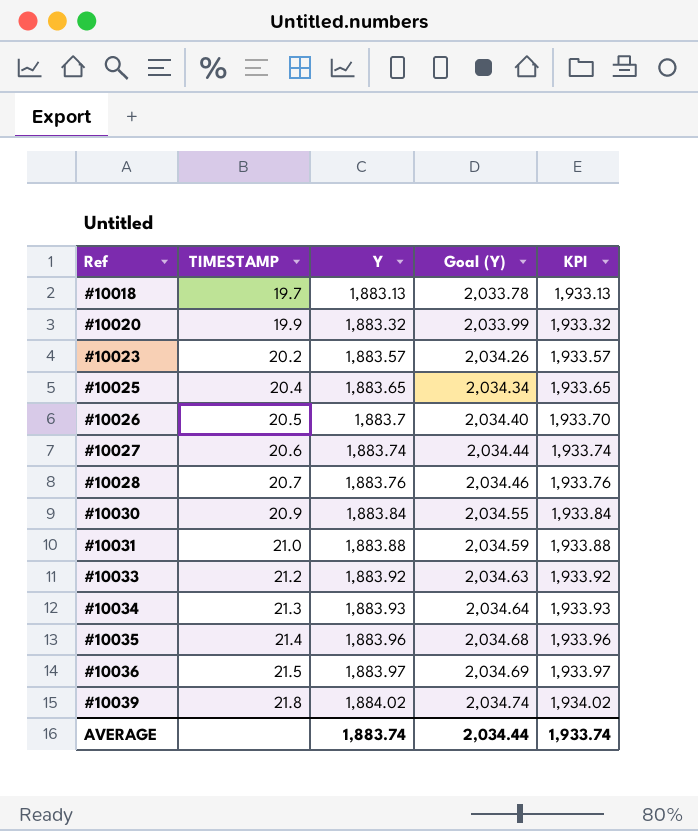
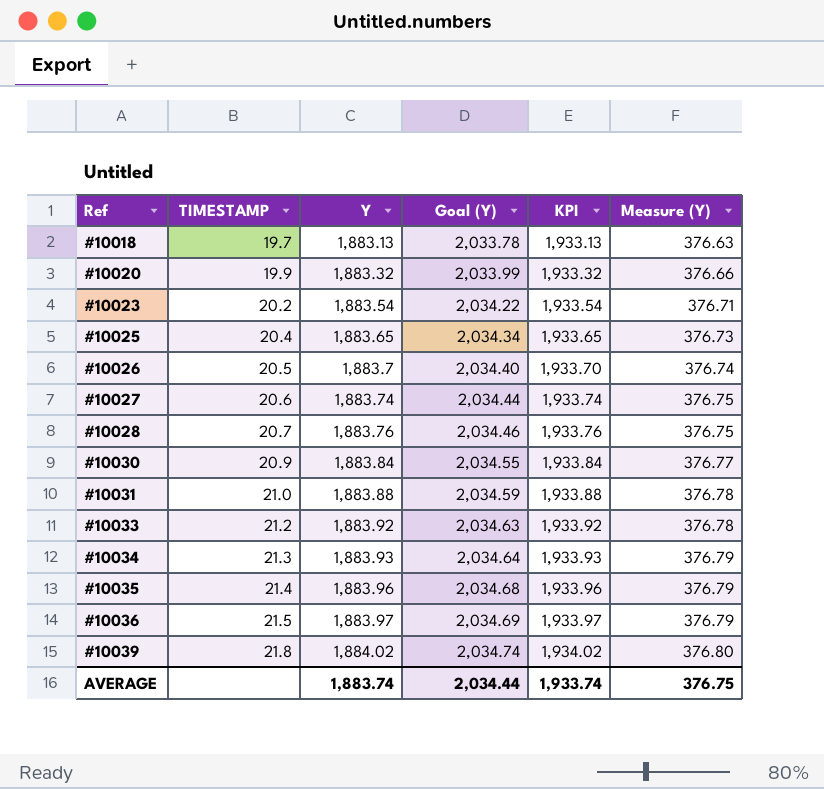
column Measure (Y) | formula: none -> [Y] * 0.2
#10023 | Y: 1,883.57 -> 1,883.54
#10023 | Goal (Y): 2,034.26 -> 2,034.22
#10023 | KPI: 1,933.57 -> 1,933.54

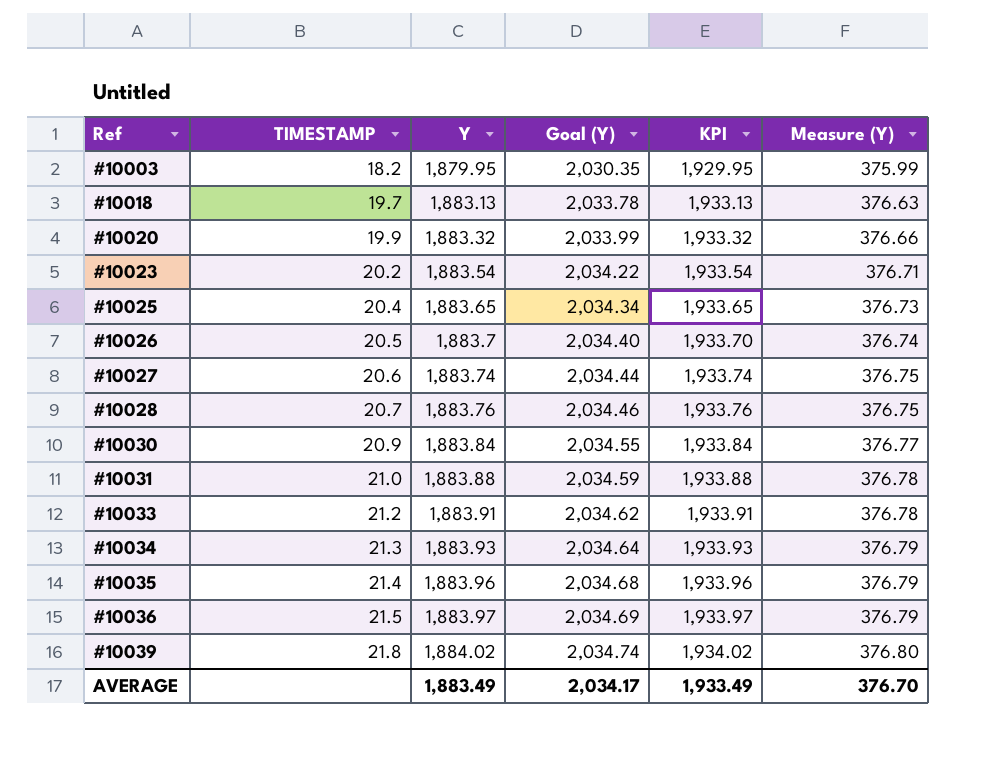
row #10003: none -> 18.2 | 1,879.95 | 2,030.35 | 1,929.95 | 375.99
#10033 | Y: 1,883.92 -> 1,883.91
#10033 | Goal (Y): 2,034.63 -> 2,034.62
#10033 | KPI: 1,933.92 -> 1,933.91
AVERAGE | Y: 1,883.74 -> 1,883.49
AVERAGE | Goal (Y): 2,034.44 -> 2,034.17
AVERAGE | KPI: 1,933.74 -> 1,933.49
AVERAGE | Measure (Y): 376.75 -> 376.70

